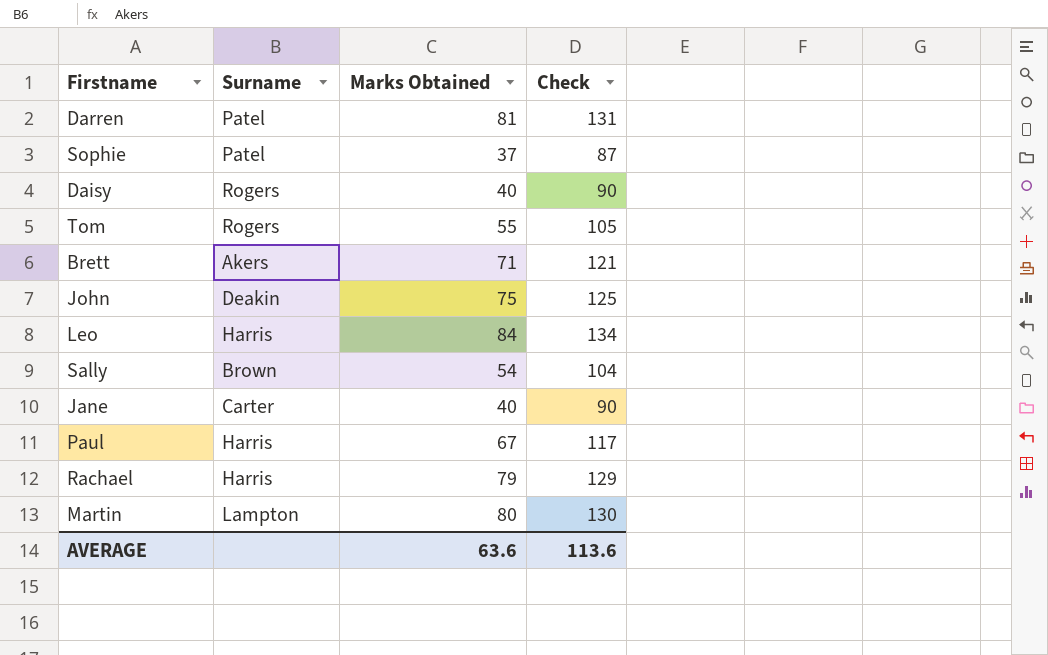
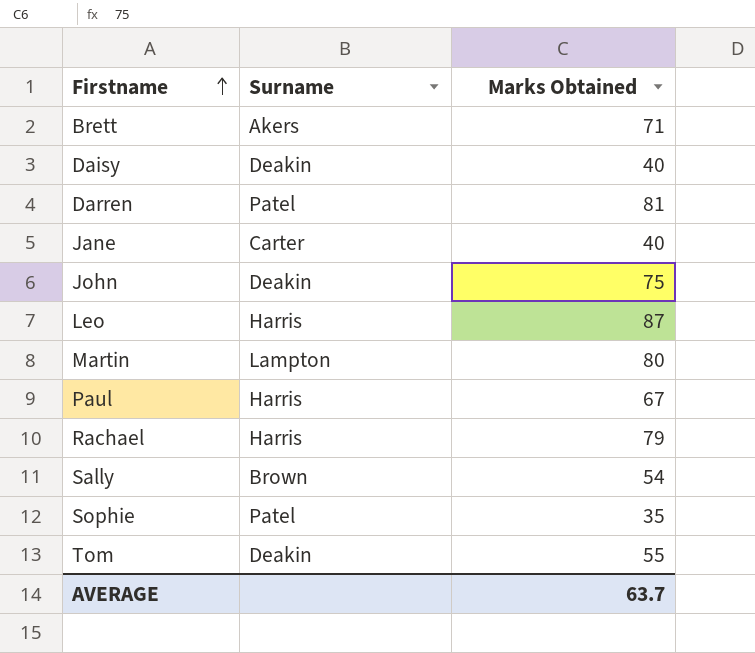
row order: none -> Firstname ascending
column Check | formula: [Marks Obtained] + 50 -> none
Daisy | Surname: Rogers -> Deakin
Leo | Marks Obtained: 84 -> 87
Sophie | Marks Obtained: 37 -> 35
Tom | Surname: Rogers -> Deakin
AVERAGE | Marks Obtained: 63.6 -> 63.7

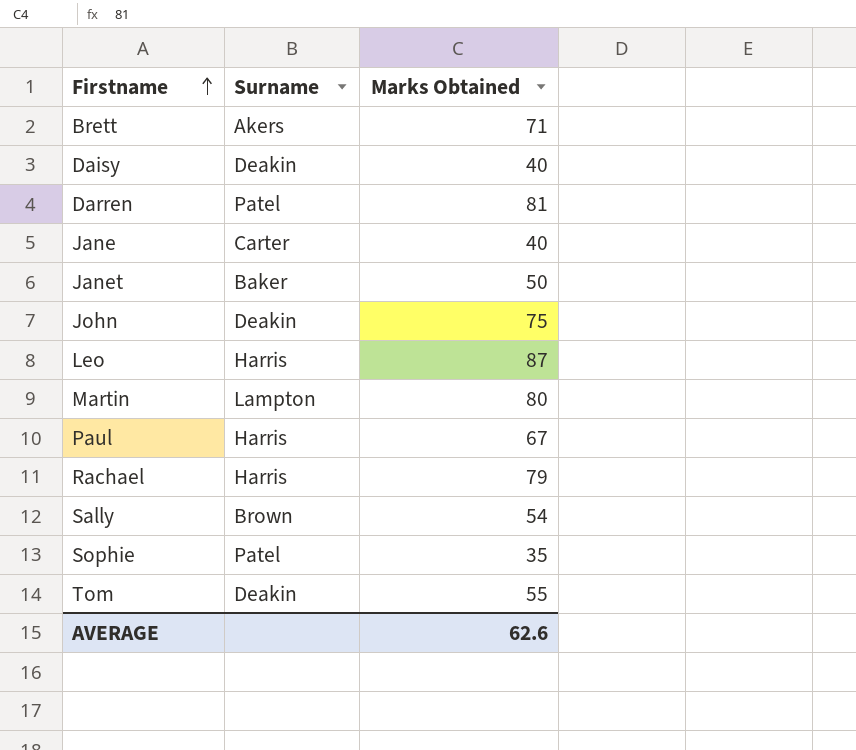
row Janet: none -> Baker | 50
AVERAGE | Marks Obtained: 63.7 -> 62.6

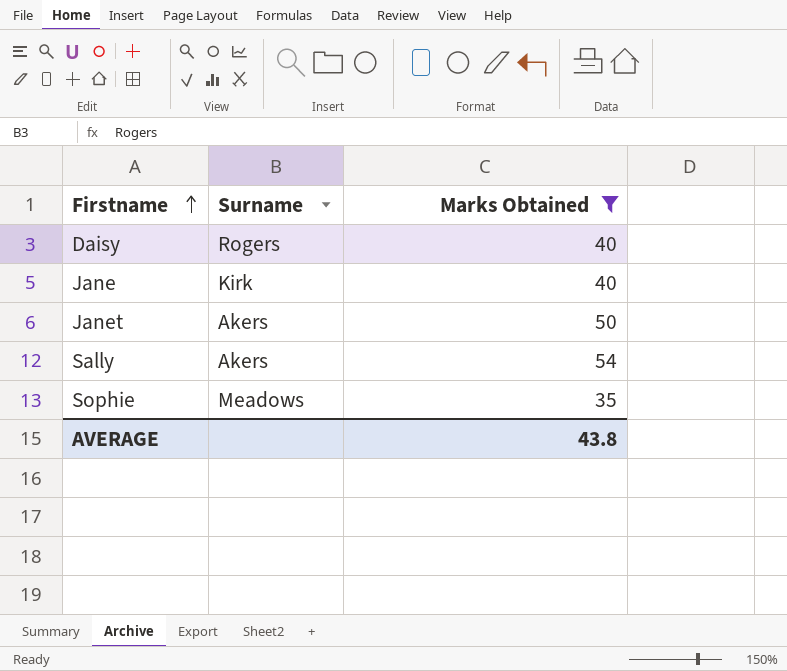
filter: none -> Marks Obtained <= 54
Daisy | Surname: Deakin -> Rogers
Jane | Surname: Carter -> Kirk
Janet | Surname: Baker -> Akers
Sally | Surname: Brown -> Akers
Sophie | Surname: Patel -> Meadows
AVERAGE | Marks Obtained: 62.6 -> 43.8

